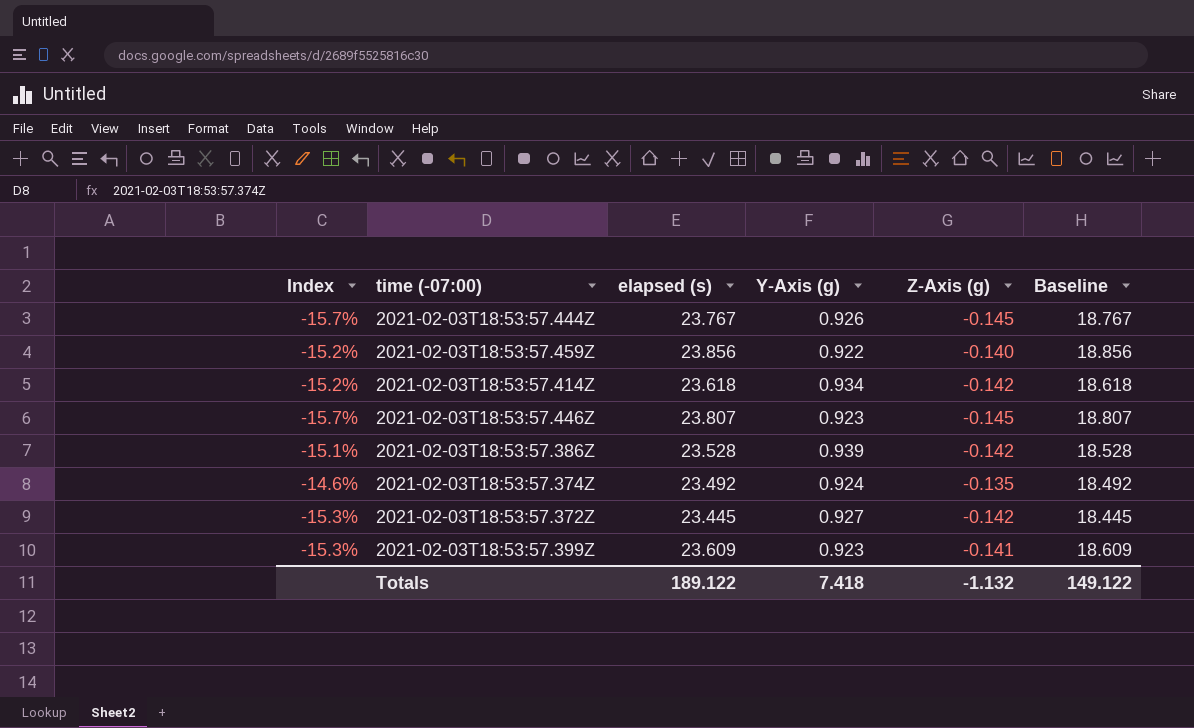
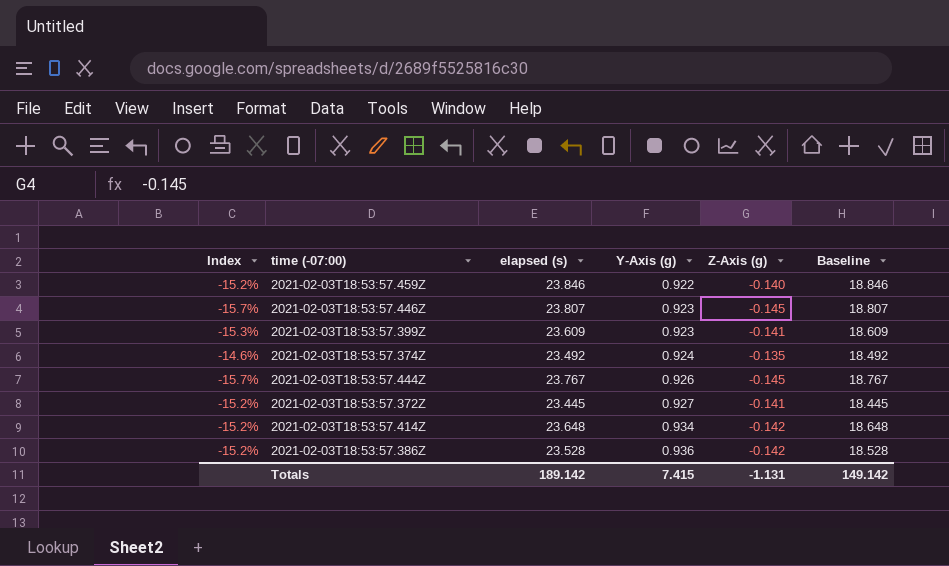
row order: none -> Y-Axis (g) ascending
2021-02-03T18:53:57.459Z | elapsed (s): 23.856 -> 23.846
2021-02-03T18:53:57.459Z | Baseline: 18.856 -> 18.846
2021-02-03T18:53:57.372Z | Index: -15.3% -> -15.2%
2021-02-03T18:53:57.372Z | Z-Axis (g): -0.142 -> -0.141
2021-02-03T18:53:57.414Z | elapsed (s): 23.618 -> 23.648
2021-02-03T18:53:57.414Z | Baseline: 18.618 -> 18.648
2021-02-03T18:53:57.386Z | Index: -15.1% -> -15.2%
2021-02-03T18:53:57.386Z | Y-Axis (g): 0.939 -> 0.936
Totals | elapsed (s): 189.122 -> 189.142
Totals | Y-Axis (g): 7.418 -> 7.415
Totals | Z-Axis (g): -1.132 -> -1.131
Totals | Baseline: 149.122 -> 149.142

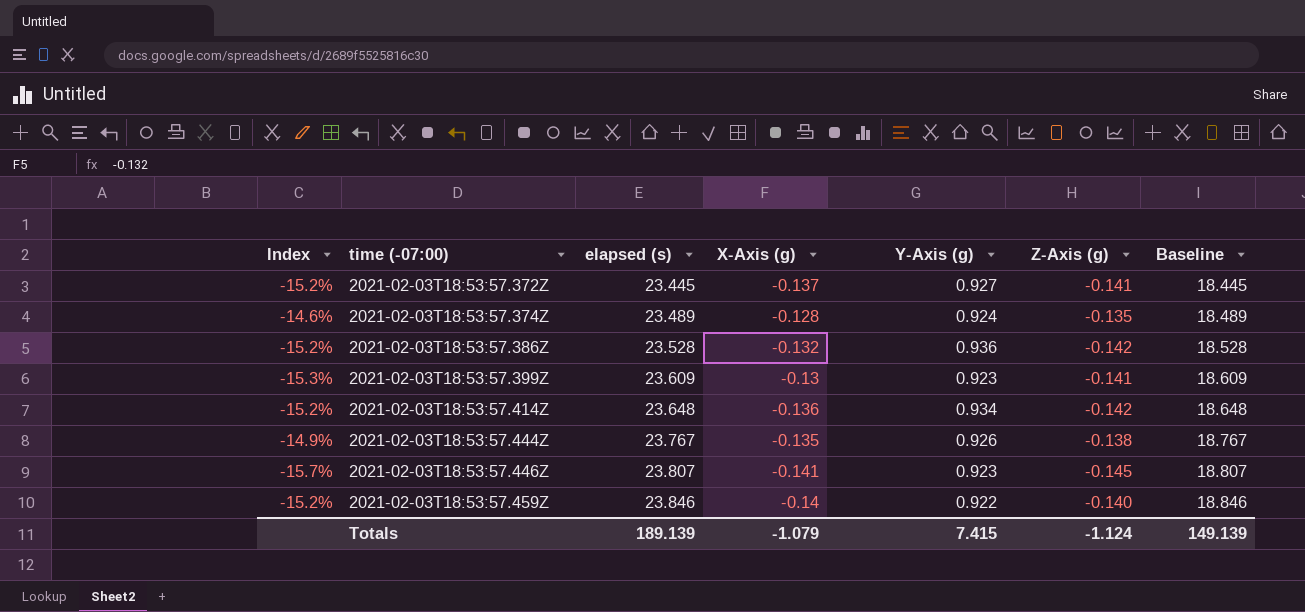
row order: Y-Axis (g) ascending -> time (-07:00) ascending
column X-Axis (g) | position: none -> 4
2021-02-03T18:53:57.374Z | elapsed (s): 23.492 -> 23.489
2021-02-03T18:53:57.374Z | Baseline: 18.492 -> 18.489
2021-02-03T18:53:57.444Z | Index: -15.7% -> -14.9%
2021-02-03T18:53:57.444Z | Z-Axis (g): -0.145 -> -0.138
Totals | elapsed (s): 189.142 -> 189.139
Totals | Z-Axis (g): -1.131 -> -1.124
Totals | Baseline: 149.142 -> 149.139

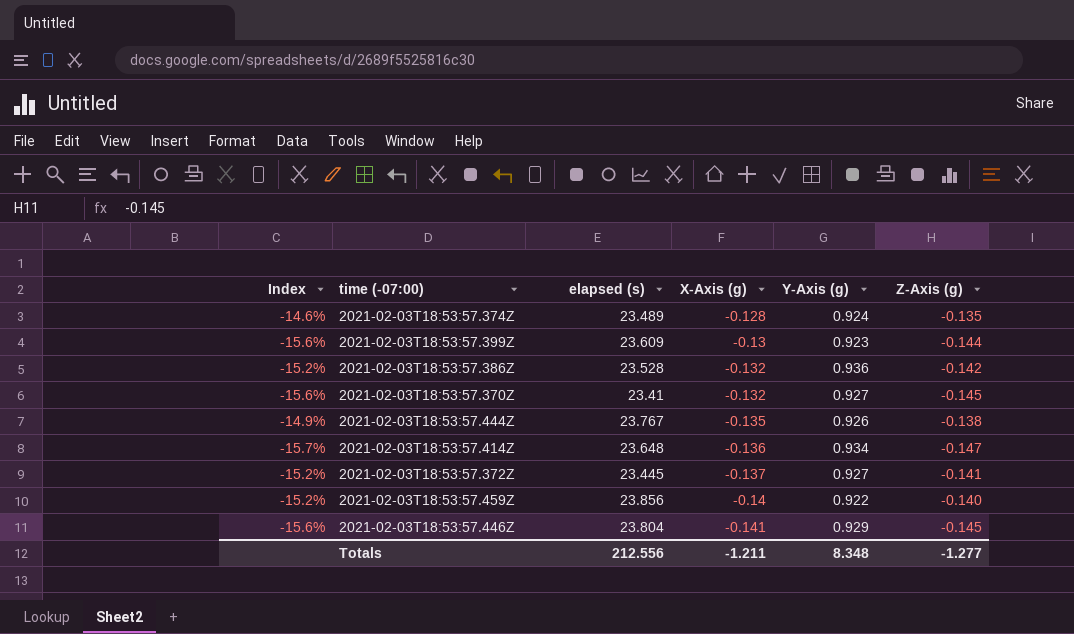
row order: time (-07:00) ascending -> X-Axis (g) descending
column Baseline | formula: [elapsed (s)] - 5 -> none
2021-02-03T18:53:57.399Z | Index: -15.3% -> -15.6%
2021-02-03T18:53:57.399Z | Z-Axis (g): -0.141 -> -0.144
row 2021-02-03T18:53:57.370Z: none -> -15.6% | 23.41 | -0.132 | 0.927 | -0.145
2021-02-03T18:53:57.414Z | Index: -15.2% -> -15.7%
2021-02-03T18:53:57.414Z | Z-Axis (g): -0.142 -> -0.147
2021-02-03T18:53:57.459Z | elapsed (s): 23.846 -> 23.856
2021-02-03T18:53:57.446Z | Index: -15.7% -> -15.6%
2021-02-03T18:53:57.446Z | elapsed (s): 23.807 -> 23.804
2021-02-03T18:53:57.446Z | Y-Axis (g): 0.923 -> 0.929
Totals | elapsed (s): 189.139 -> 212.556
Totals | X-Axis (g): -1.079 -> -1.211
Totals | Y-Axis (g): 7.415 -> 8.348
Totals | Z-Axis (g): -1.124 -> -1.277

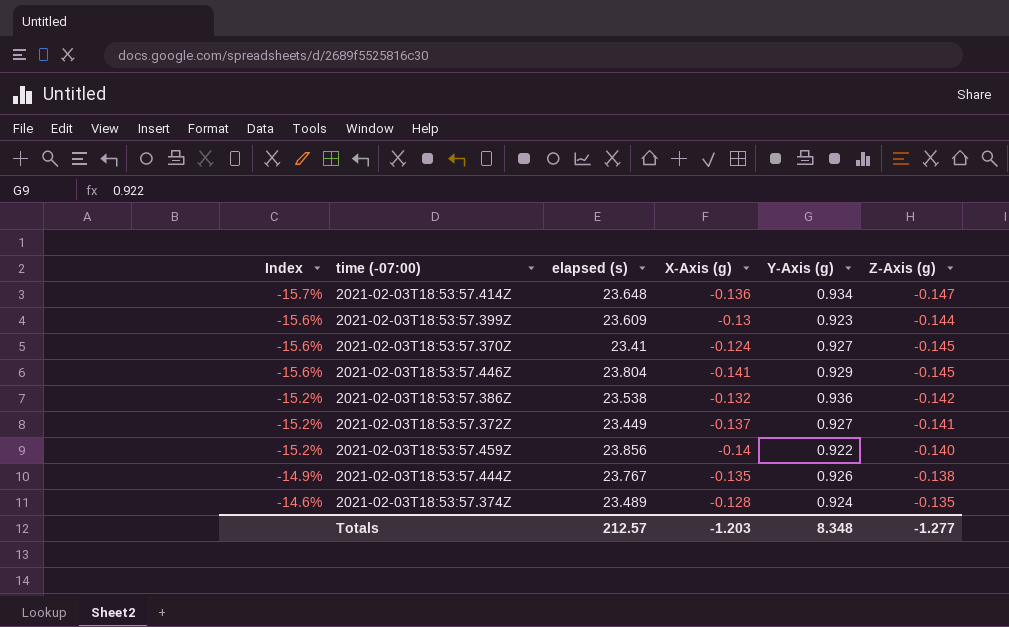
row order: X-Axis (g) descending -> Index ascending
2021-02-03T18:53:57.370Z | X-Axis (g): -0.132 -> -0.124
2021-02-03T18:53:57.386Z | elapsed (s): 23.528 -> 23.538
2021-02-03T18:53:57.372Z | elapsed (s): 23.445 -> 23.449
Totals | elapsed (s): 212.556 -> 212.57
Totals | X-Axis (g): -1.211 -> -1.203

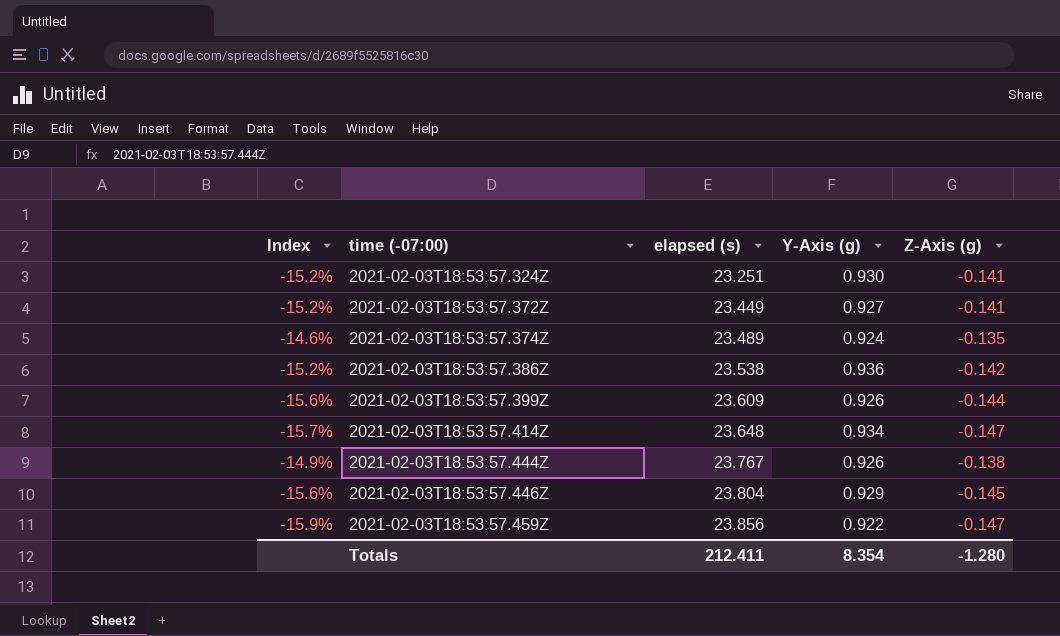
row order: Index ascending -> time (-07:00) ascending
column X-Axis (g) | position: 4 -> none
row 2021-02-03T18:53:57.370Z: -15.6% | 23.41 | -0.124 | 0.927 | -0.145 -> none
row 2021-02-03T18:53:57.324Z: none -> -15.2% | 23.251 | 0.930 | -0.141
2021-02-03T18:53:57.399Z | Y-Axis (g): 0.923 -> 0.926
2021-02-03T18:53:57.459Z | Index: -15.2% -> -15.9%
2021-02-03T18:53:57.459Z | Z-Axis (g): -0.140 -> -0.147
Totals | elapsed (s): 212.57 -> 212.411
Totals | Y-Axis (g): 8.348 -> 8.354
Totals | Z-Axis (g): -1.277 -> -1.280

